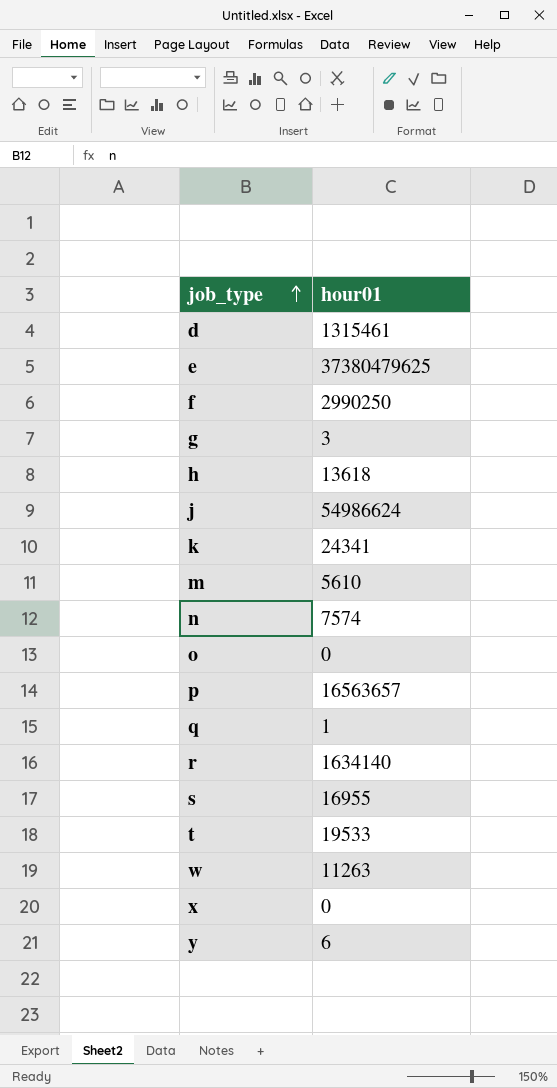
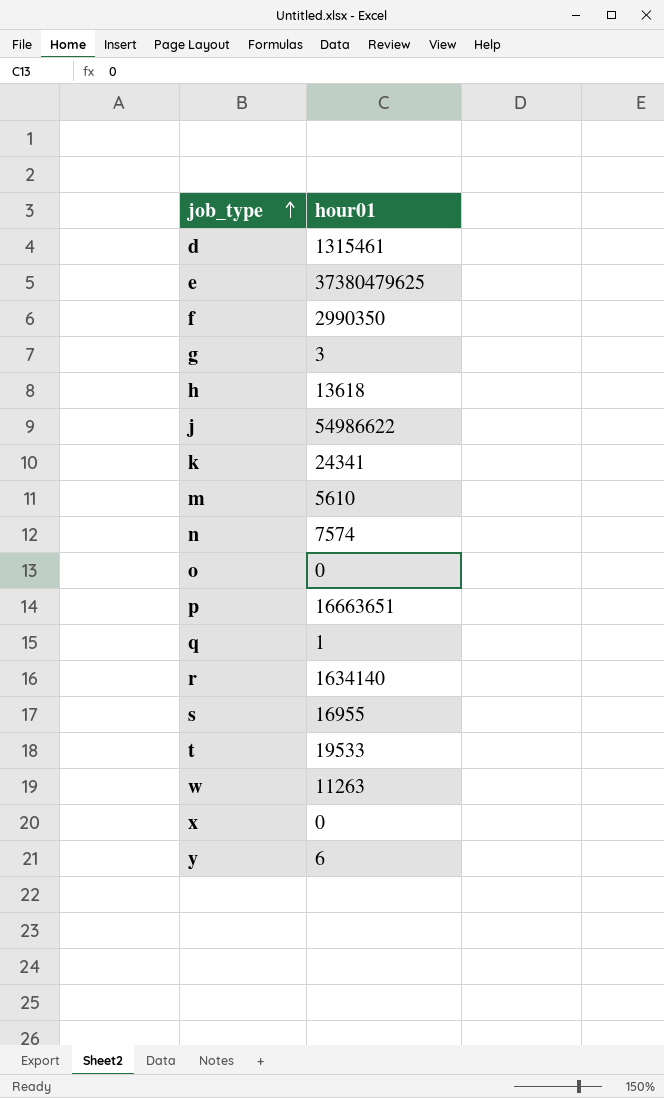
f | hour01: 2990250 -> 2990350
j | hour01: 54986624 -> 54986622
p | hour01: 16563657 -> 16663651

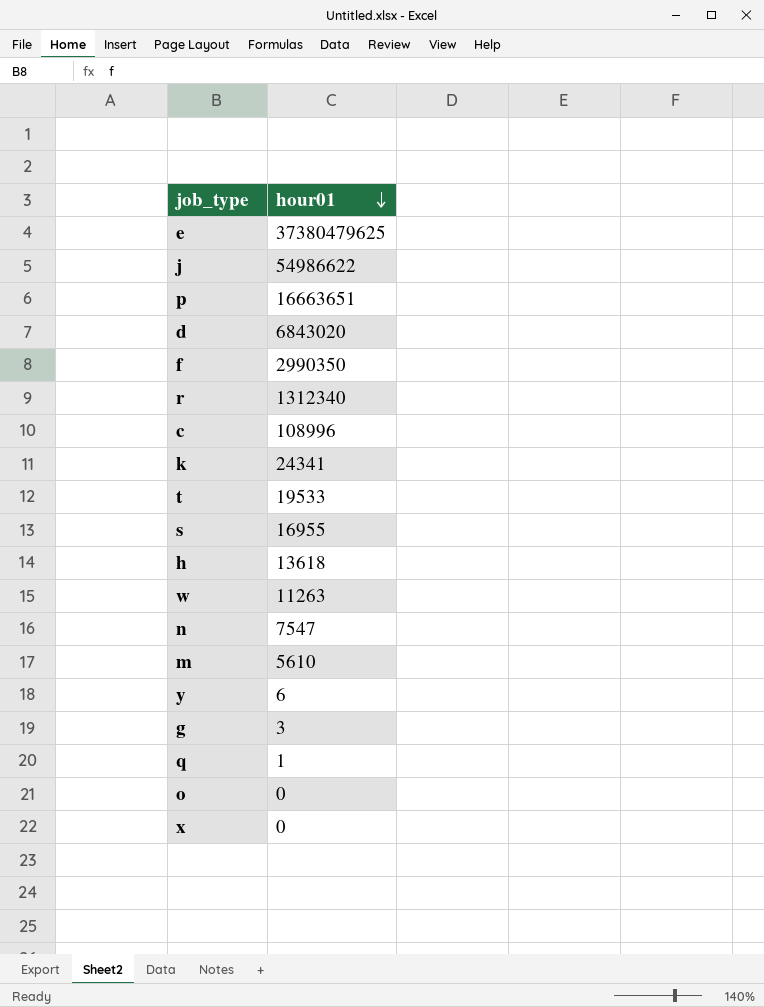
row order: job_type ascending -> hour01 descending
d | hour01: 1315461 -> 6843020
r | hour01: 1634140 -> 1312340
row c: none -> 108996
n | hour01: 7574 -> 7547

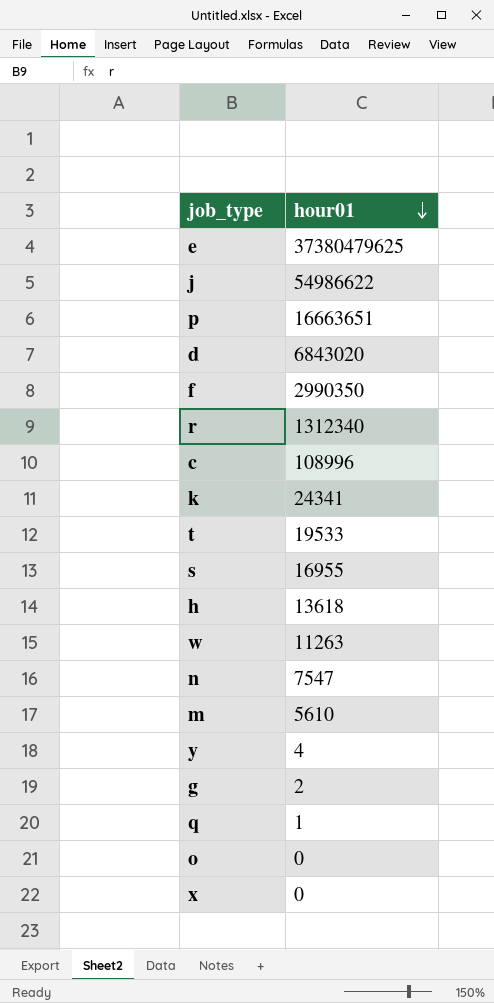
y | hour01: 6 -> 4
g | hour01: 3 -> 2

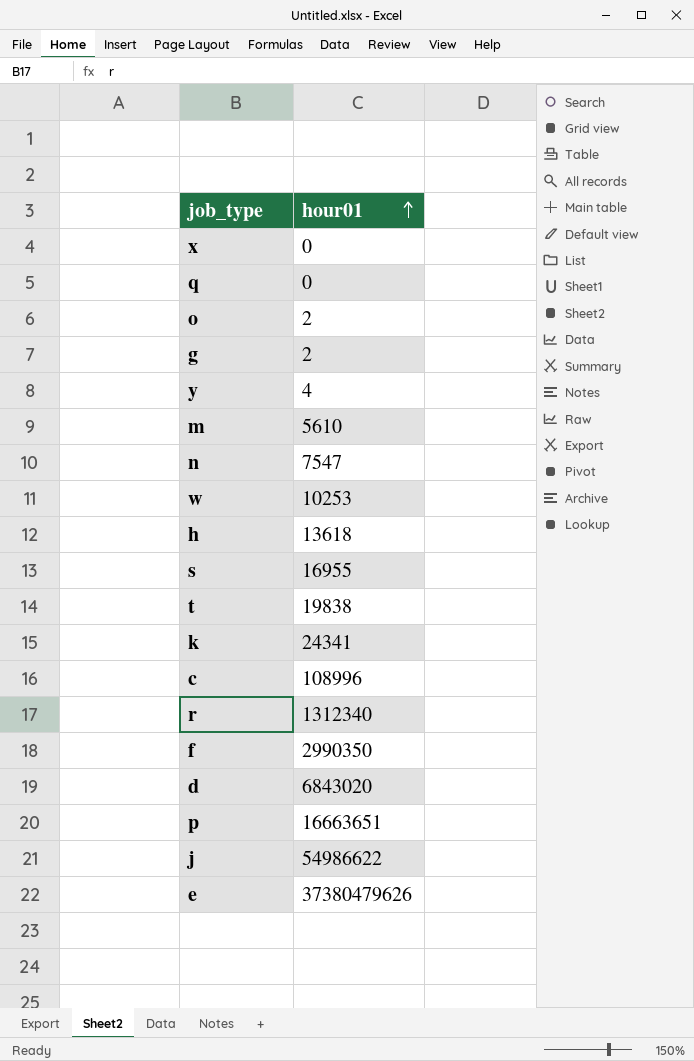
row order: hour01 descending -> hour01 ascending
q | hour01: 1 -> 0
o | hour01: 0 -> 2
w | hour01: 11263 -> 10253
t | hour01: 19533 -> 19838
e | hour01: 37380479625 -> 37380479626

